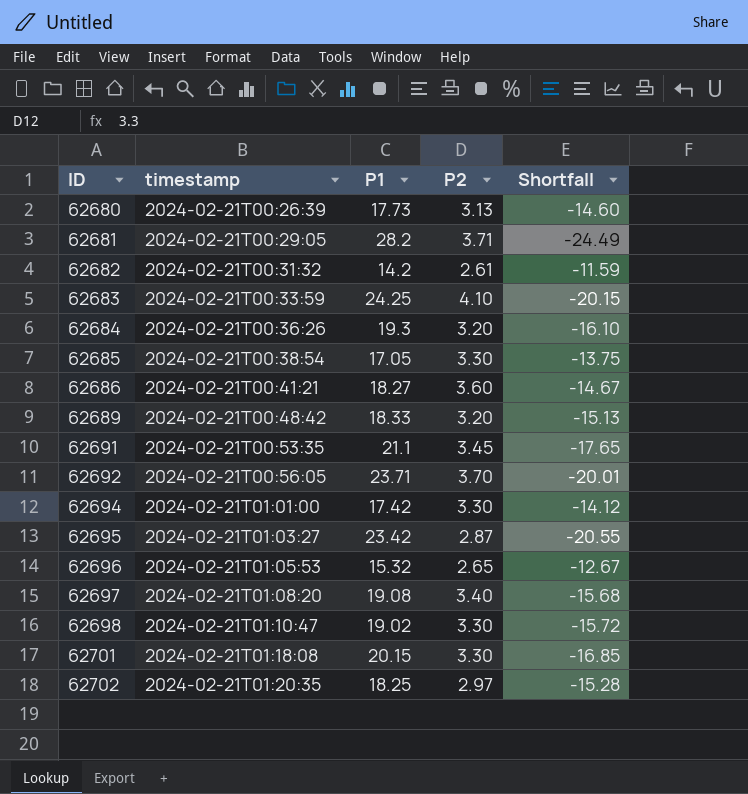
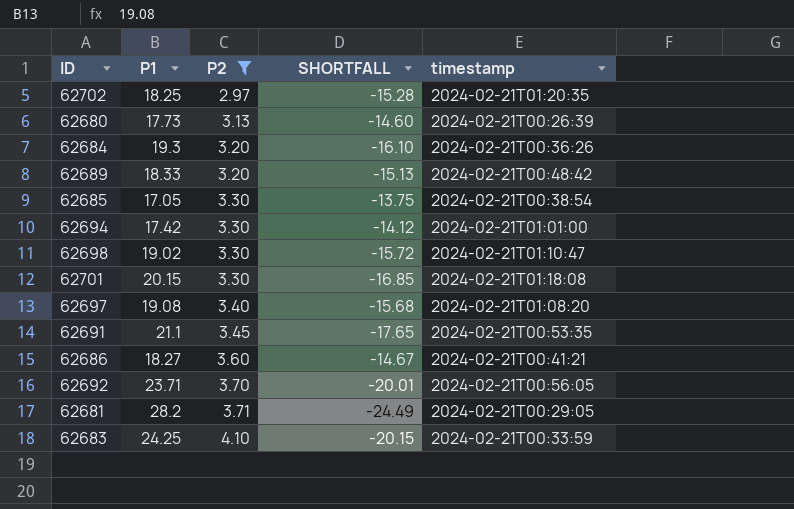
filter: none -> P2 >= 2.97
row order: ID ascending -> P2 ascending
column name: Shortfall -> SHORTFALL
column timestamp | position: 2 -> 5

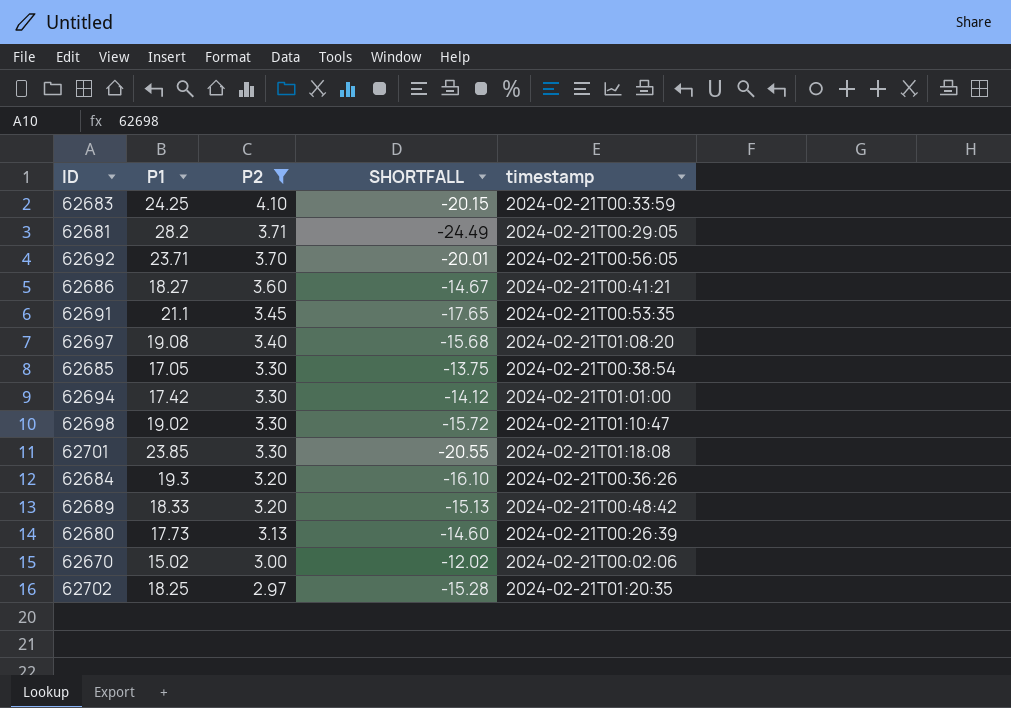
row order: P2 ascending -> P2 descending
62701 | P1: 20.15 -> 23.85
62701 | SHORTFALL: -16.85 -> -20.55
row 62670: none -> 15.02 | 3.00 | -12.02 | 2024-02-21T00:02:06

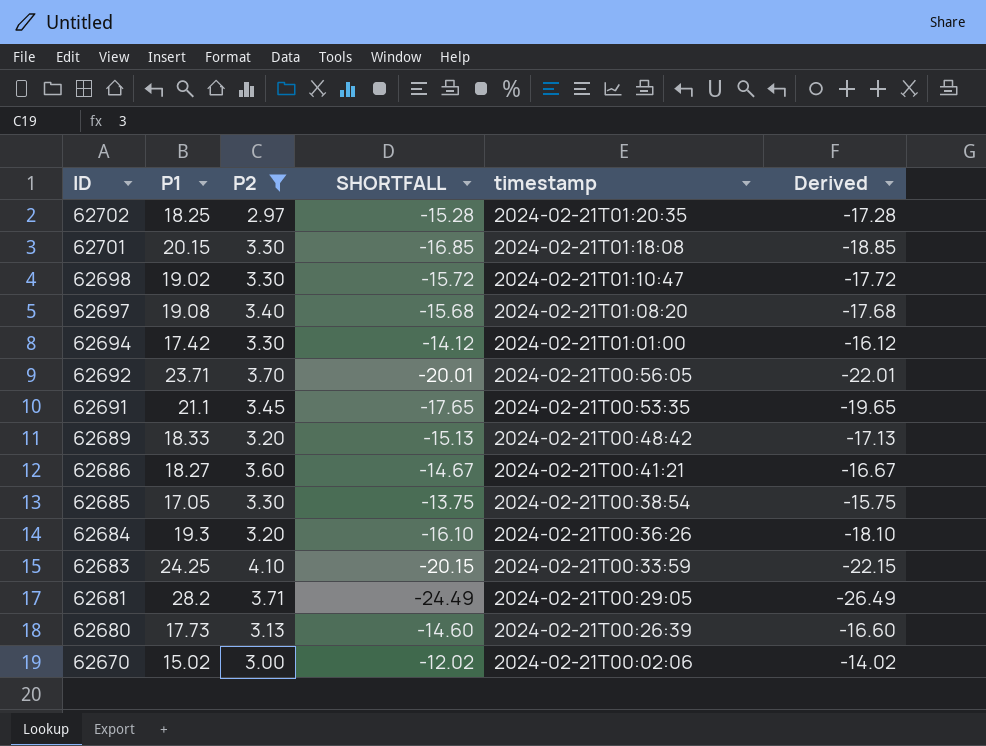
row order: P2 descending -> ID descending
column Derived | formula: none -> [SHORTFALL] - 2
62701 | P1: 23.85 -> 20.15
62701 | SHORTFALL: -20.55 -> -16.85

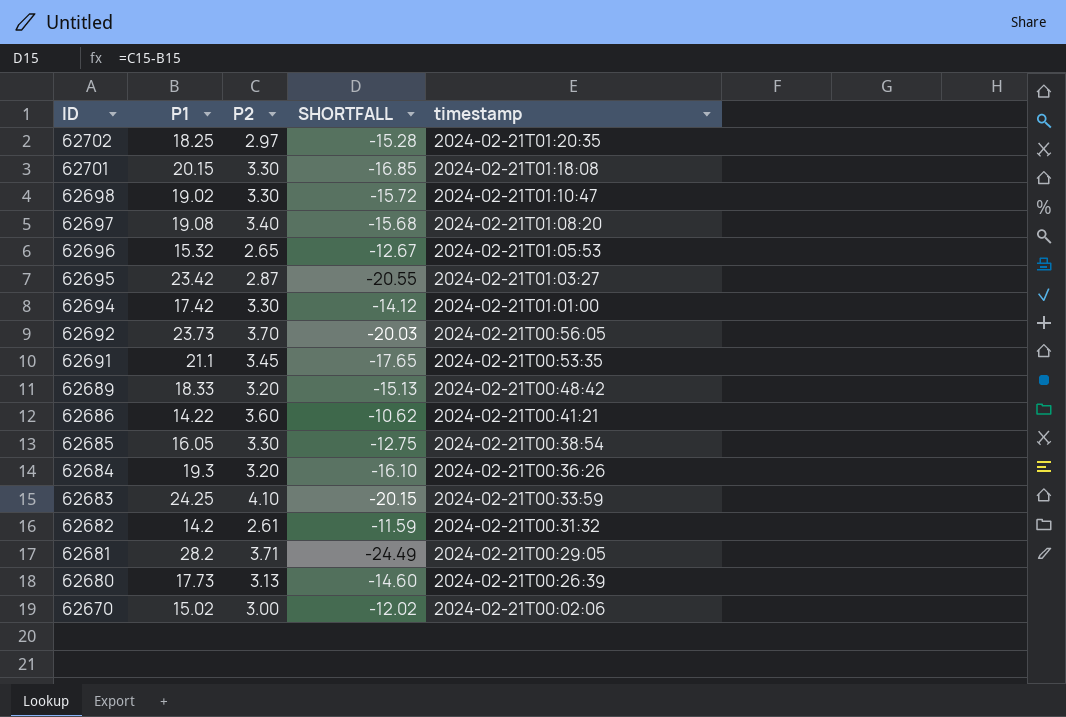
filter: P2 >= 2.97 -> none
column Derived | formula: [SHORTFALL] - 2 -> none
62692 | P1: 23.71 -> 23.73
62692 | SHORTFALL: -20.01 -> -20.03
62686 | P1: 18.27 -> 14.22
62686 | SHORTFALL: -14.67 -> -10.62
62685 | P1: 17.05 -> 16.05
62685 | SHORTFALL: -13.75 -> -12.75

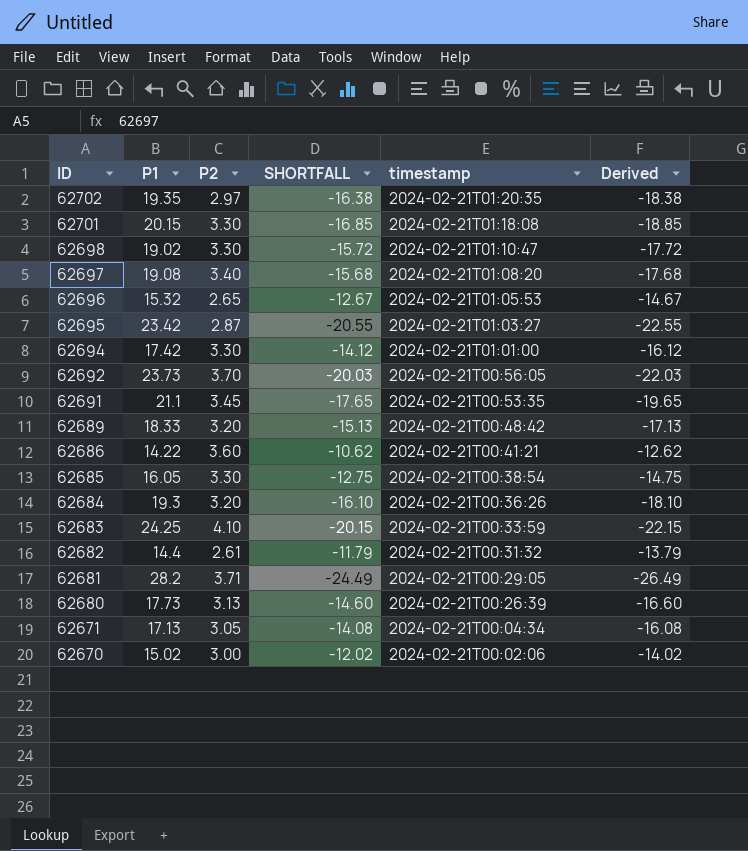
column Derived | formula: none -> [SHORTFALL] - 2
62702 | P1: 18.25 -> 19.35
62702 | SHORTFALL: -15.28 -> -16.38
62682 | P1: 14.2 -> 14.4
62682 | SHORTFALL: -11.59 -> -11.79
row 62671: none -> 17.13 | 3.05 | -14.08 | 2024-02-21T00:04:34 | -16.08

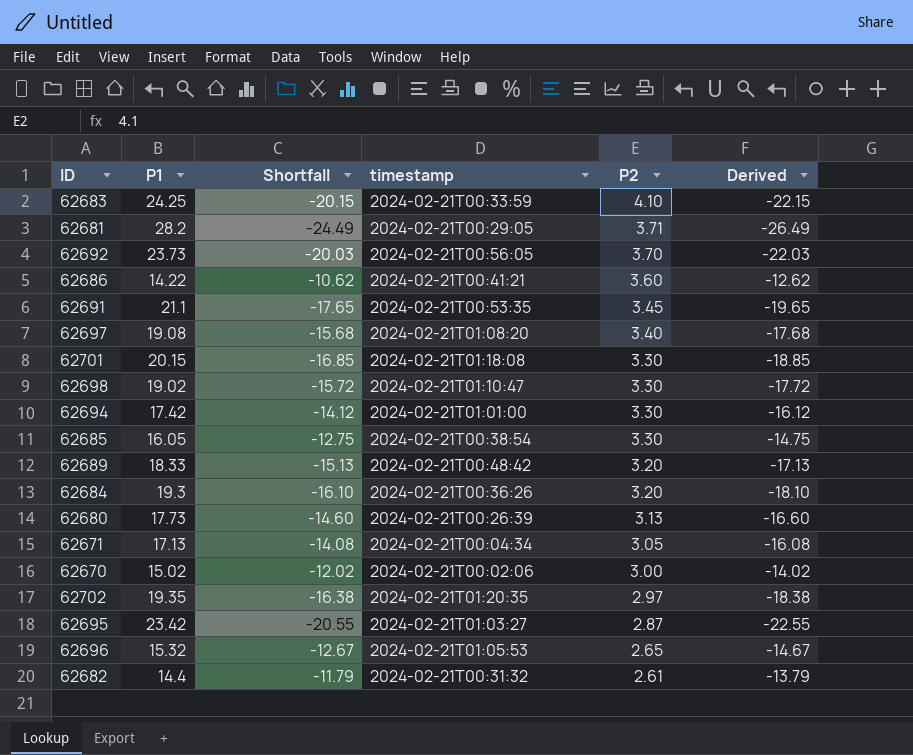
row order: ID descending -> P2 descending
column name: SHORTFALL -> Shortfall
column P2 | position: 3 -> 5

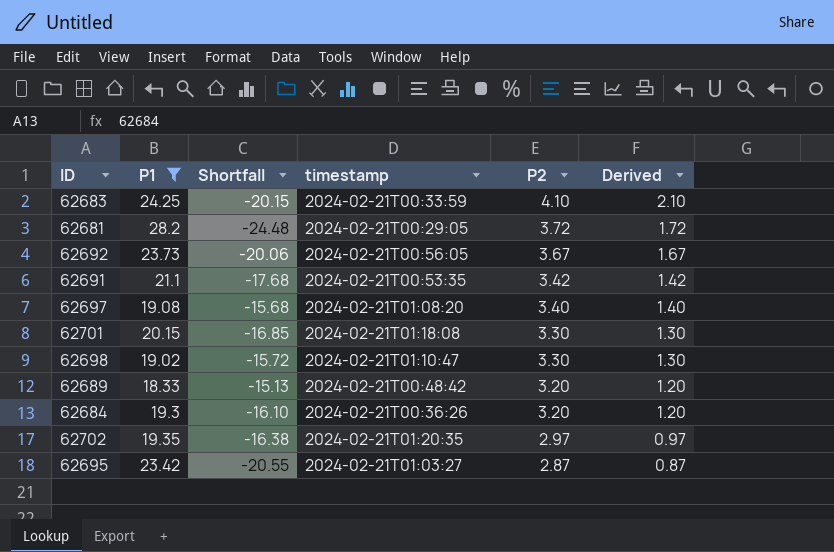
filter: none -> P1 >= 18.33
column Derived | formula: [Shortfall] - 2 -> [P2] - 2
62681 | Shortfall: -24.49 -> -24.48
62681 | P2: 3.71 -> 3.72
62692 | Shortfall: -20.03 -> -20.06
62692 | P2: 3.70 -> 3.67
62691 | Shortfall: -17.65 -> -17.68
62691 | P2: 3.45 -> 3.42

